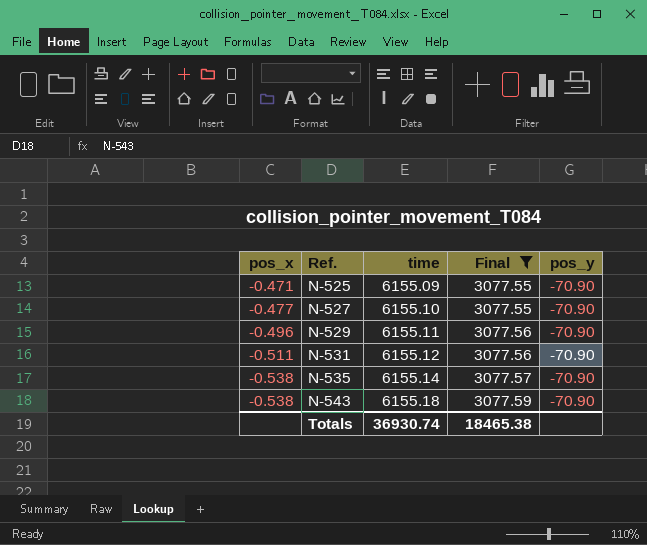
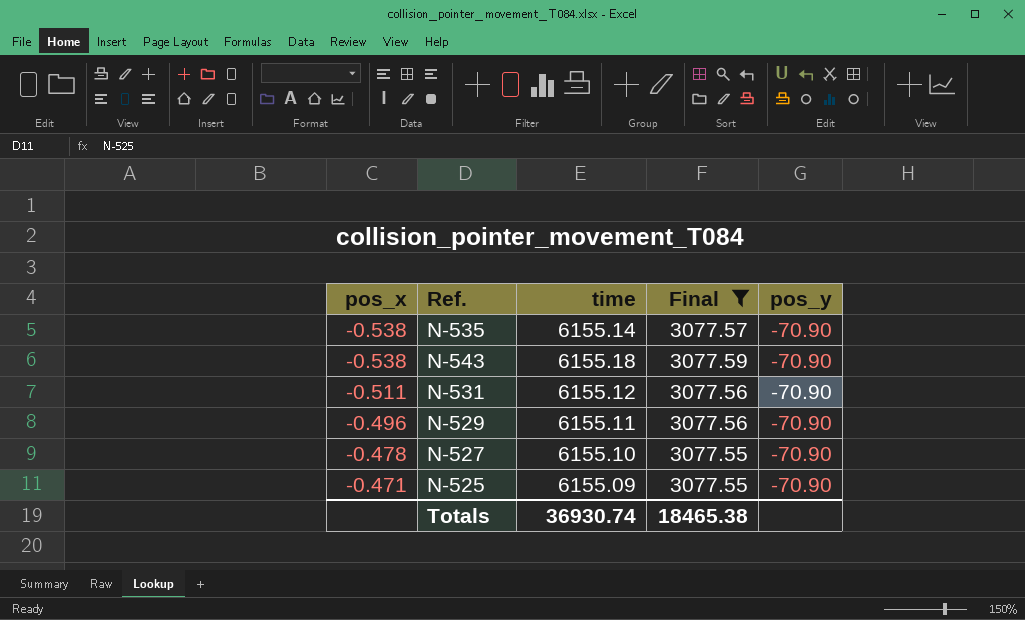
row order: pos_x descending -> pos_x ascending
N-527 | pos_x: -0.477 -> -0.478

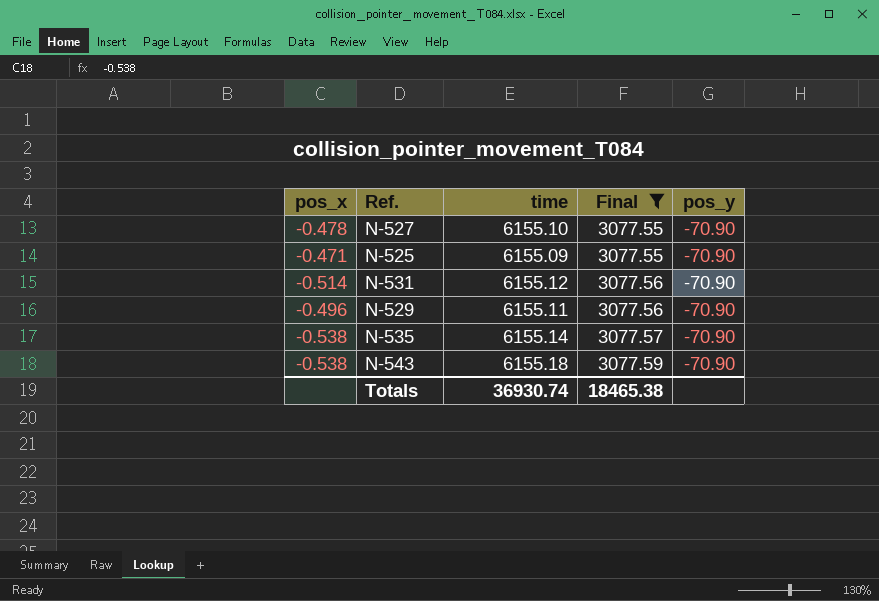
row order: pos_x ascending -> Final ascending
N-531 | pos_x: -0.511 -> -0.514

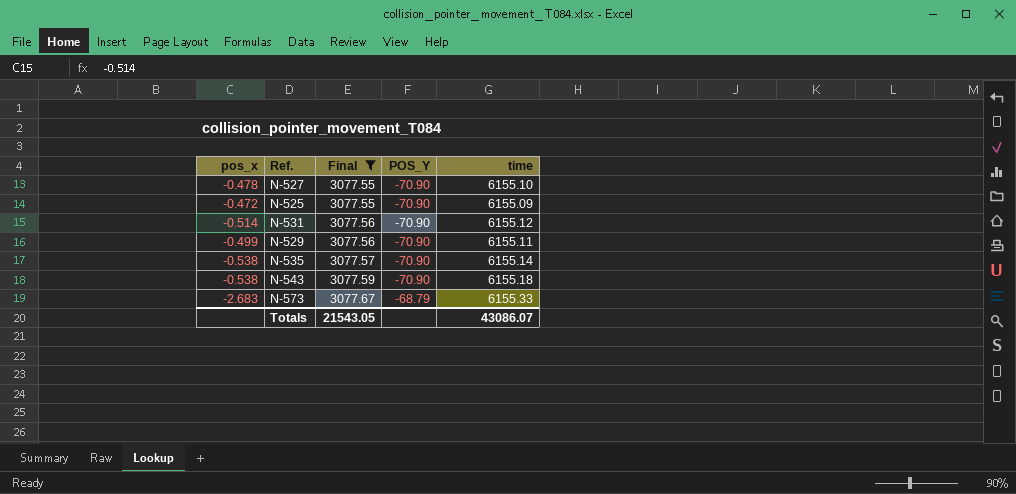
column name: pos_y -> POS_Y
column time | position: 3 -> 5
N-525 | pos_x: -0.471 -> -0.472
N-529 | pos_x: -0.496 -> -0.499
row N-573: none -> -2.683 | 3077.67 | -68.79 | 6155.33
Totals | Final: 18465.38 -> 21543.05
Totals | time: 36930.74 -> 43086.07

